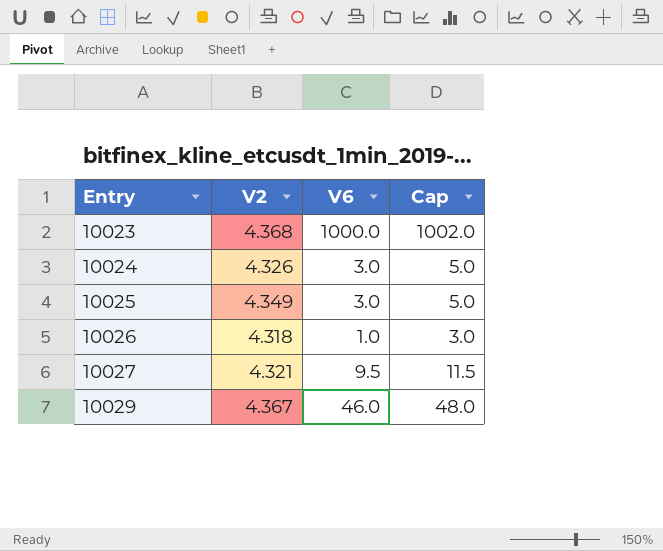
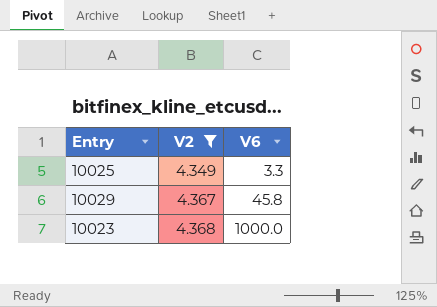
filter: none -> V2 >= 4.349
row order: Entry ascending -> V2 ascending
column Cap | formula: [V6] + 2 -> none
10025 | V6: 3.0 -> 3.3
10029 | V6: 46.0 -> 45.8

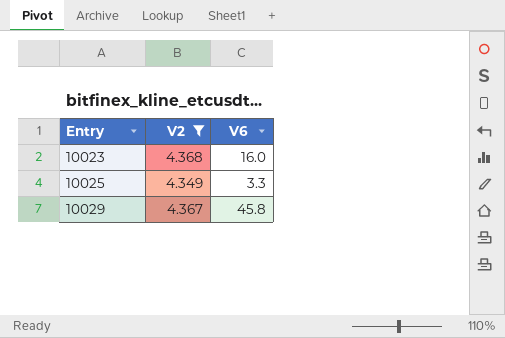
row order: V2 ascending -> Entry ascending
10023 | V6: 1000.0 -> 16.0

